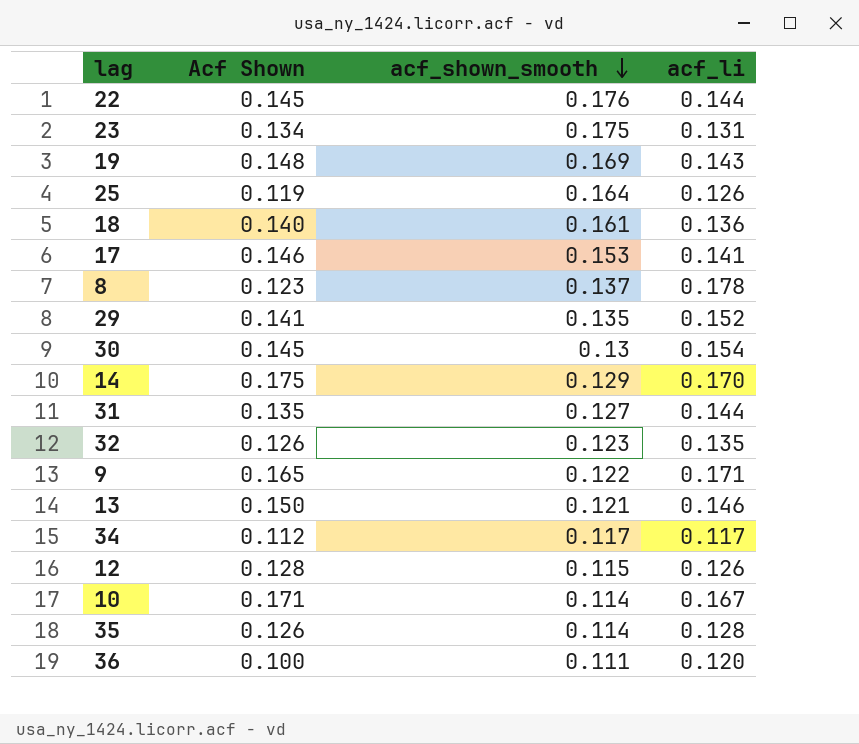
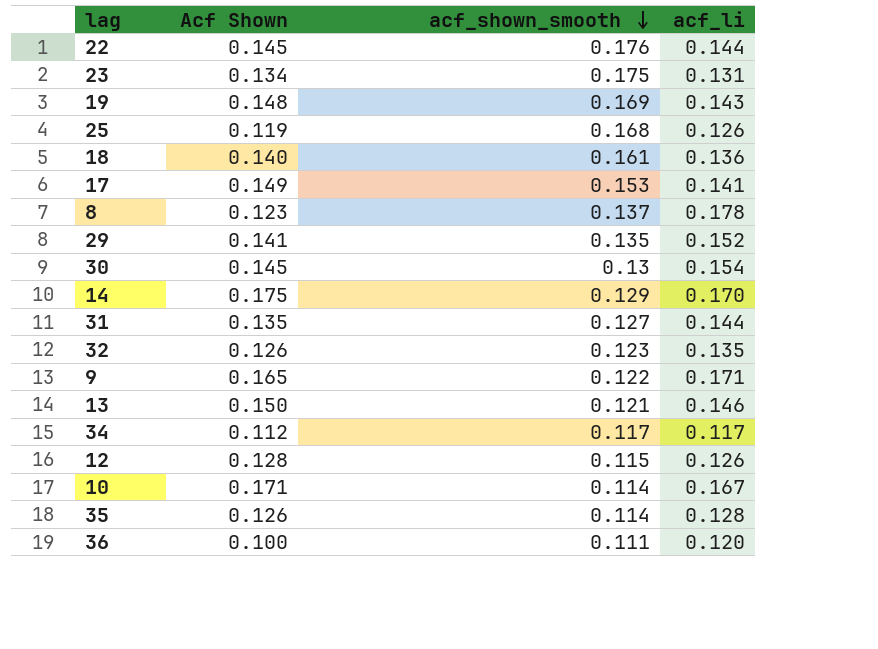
25 | acf_shown_smooth: 0.164 -> 0.168
17 | Acf Shown: 0.146 -> 0.149

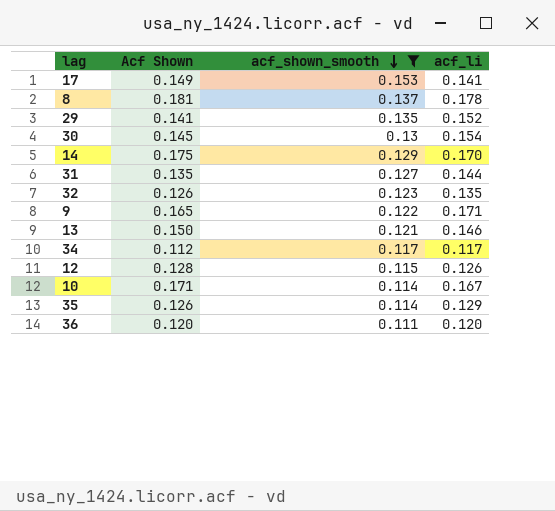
filter: none -> acf_shown_smooth <= 0.153
8 | Acf Shown: 0.123 -> 0.181
35 | acf_li: 0.128 -> 0.129
36 | Acf Shown: 0.100 -> 0.120

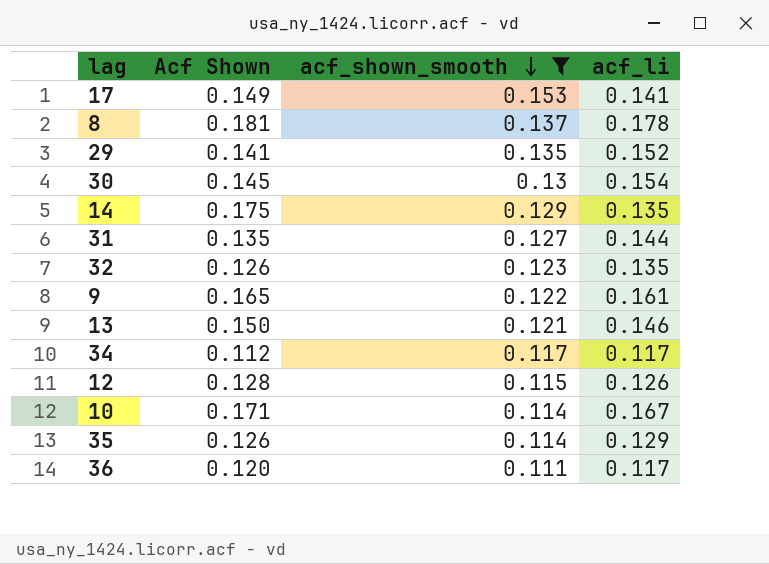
14 | acf_li: 0.170 -> 0.135
9 | acf_li: 0.171 -> 0.161
36 | acf_li: 0.120 -> 0.117

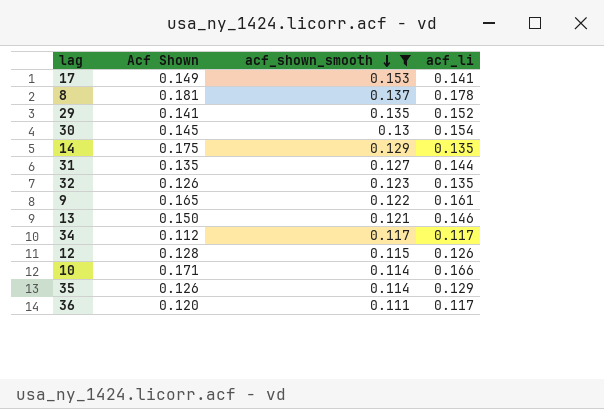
10 | acf_li: 0.167 -> 0.166

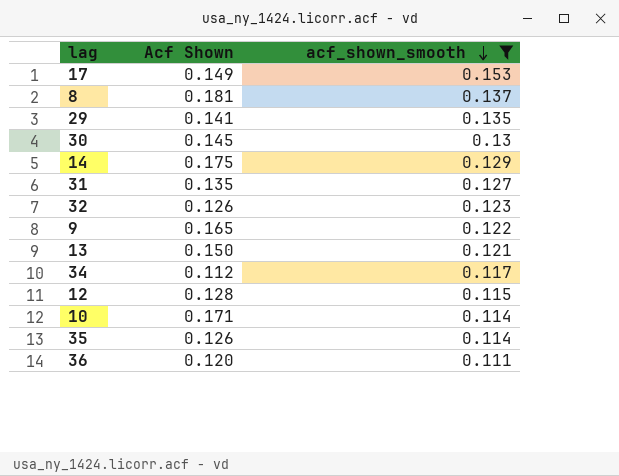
column acf_li | position: 4 -> none

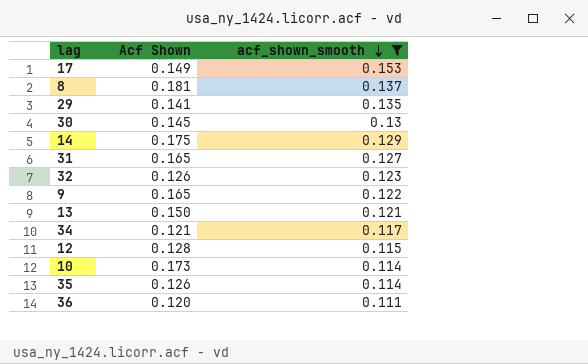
31 | Acf Shown: 0.135 -> 0.165
34 | Acf Shown: 0.112 -> 0.121
10 | Acf Shown: 0.171 -> 0.173

